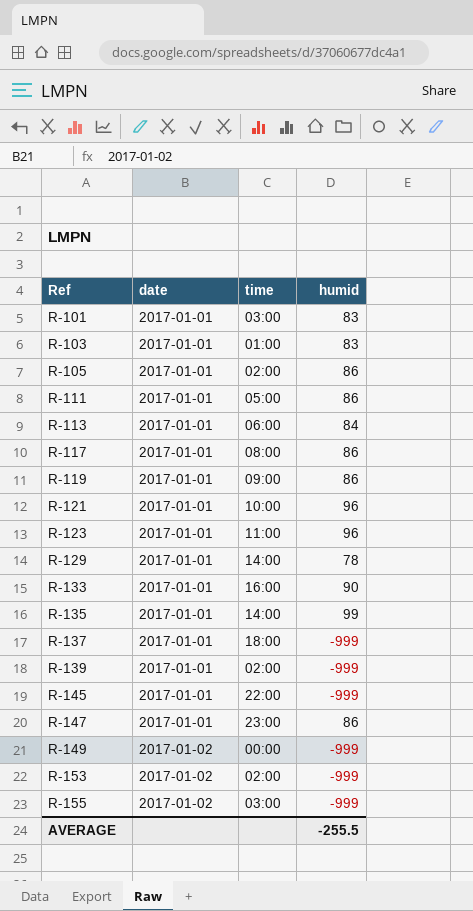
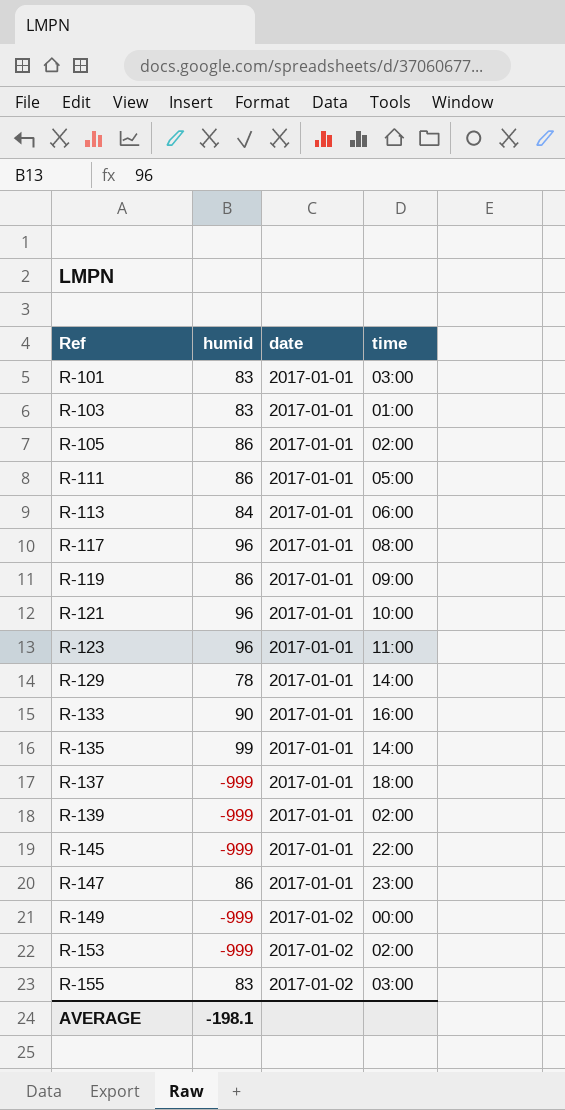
column humid | position: 4 -> 2
R-117 | humid: 86 -> 96
R-155 | humid: -999 -> 83
AVERAGE | humid: -255.5 -> -198.1

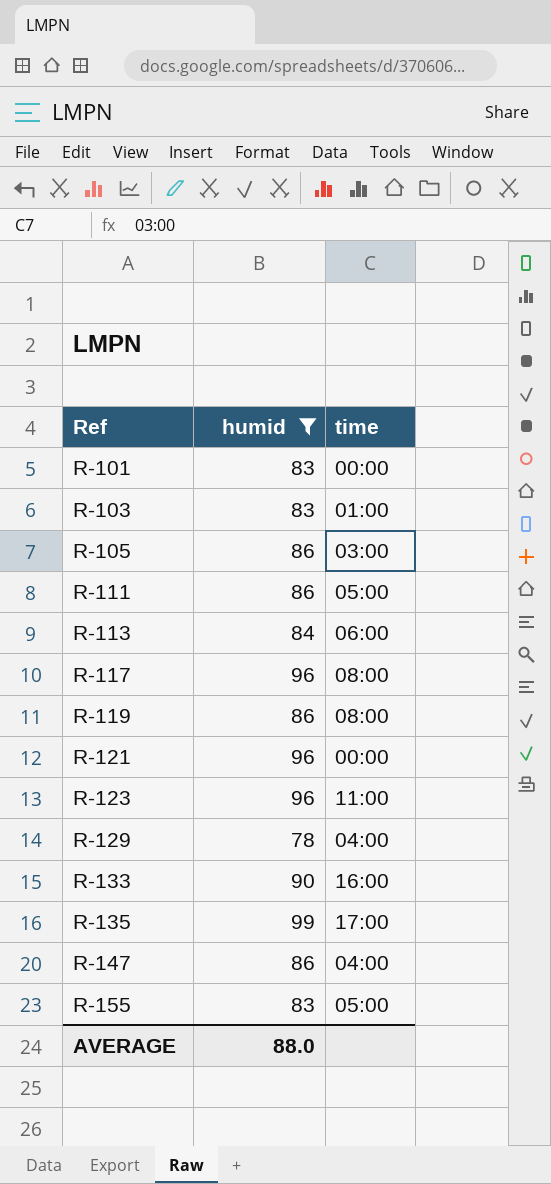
filter: none -> humid != -999
column date | position: 3 -> none
R-101 | time: 03:00 -> 00:00
R-105 | time: 02:00 -> 03:00
R-119 | time: 09:00 -> 08:00
R-121 | time: 10:00 -> 00:00
R-129 | time: 14:00 -> 04:00
R-135 | time: 14:00 -> 17:00
R-147 | time: 23:00 -> 04:00
R-155 | time: 03:00 -> 05:00
AVERAGE | humid: -198.1 -> 88.0

